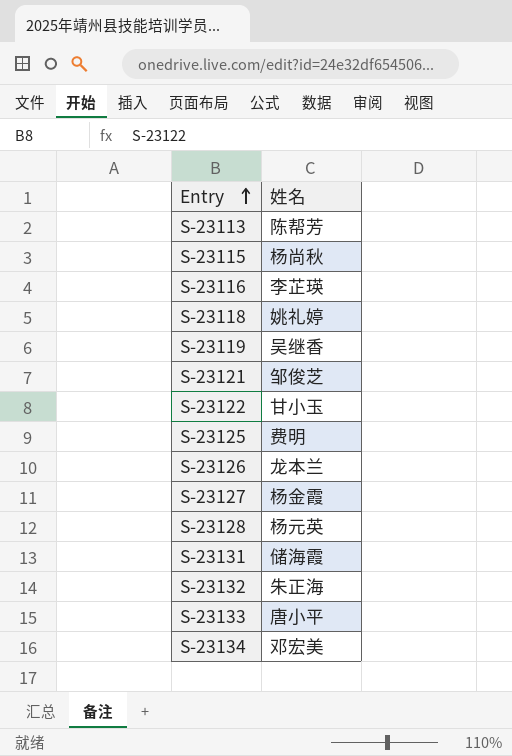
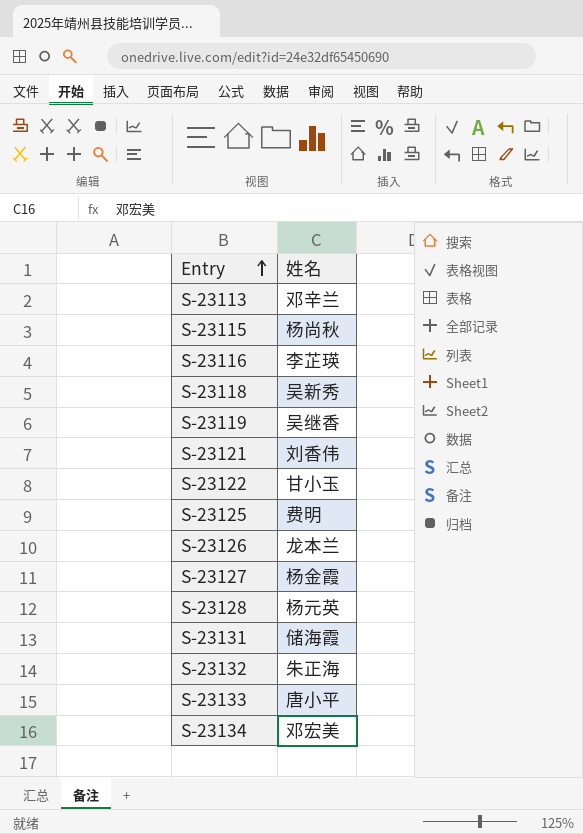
S-23113 | 姓名: 陈帮芳 -> 邓辛兰
S-23118 | 姓名: 姚礼婷 -> 吴新秀
S-23121 | 姓名: 邹俊芝 -> 刘香伟

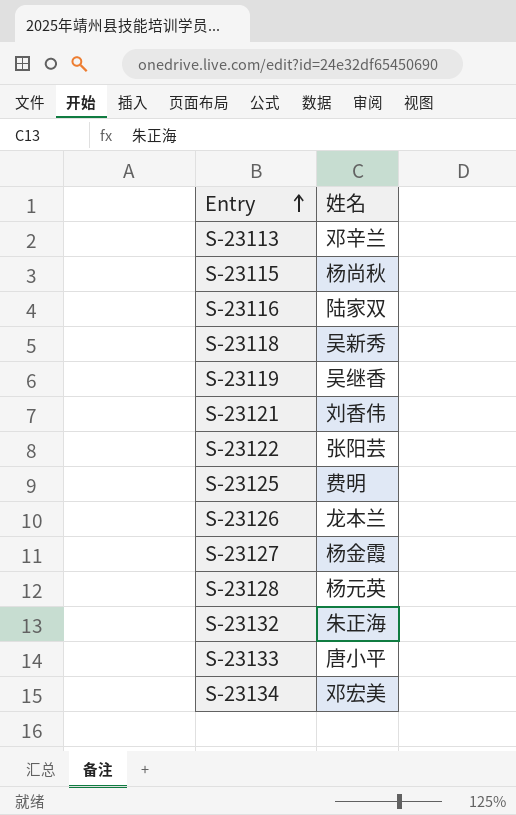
row S-23131: 储海霞 -> none
S-23116 | 姓名: 李芷瑛 -> 陆家双
S-23122 | 姓名: 甘小玉 -> 张阳芸

